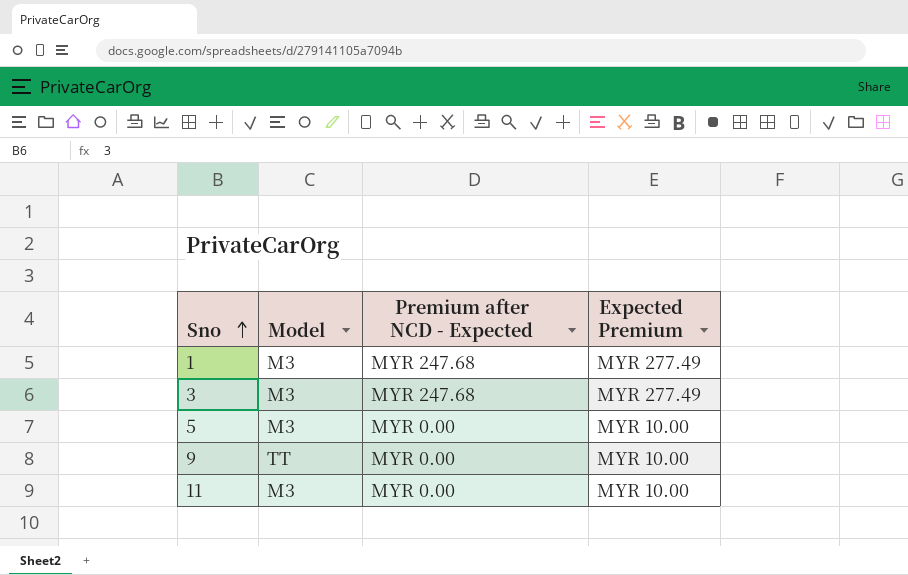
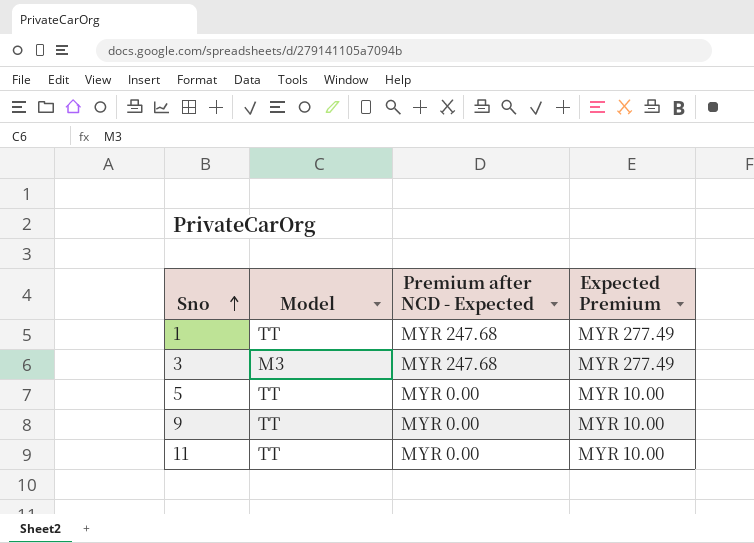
1 | Model: M3 -> TT
5 | Model: M3 -> TT
11 | Model: M3 -> TT

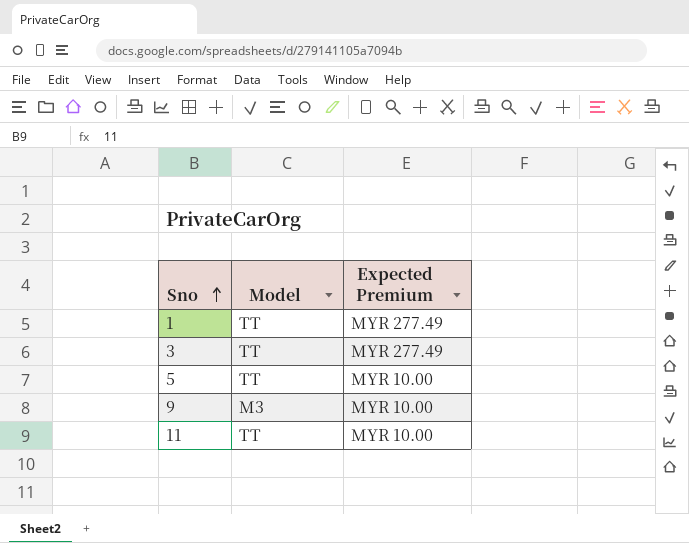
column Premium after NCD - Expected | position: 3 -> none
3 | Model: M3 -> TT
9 | Model: TT -> M3

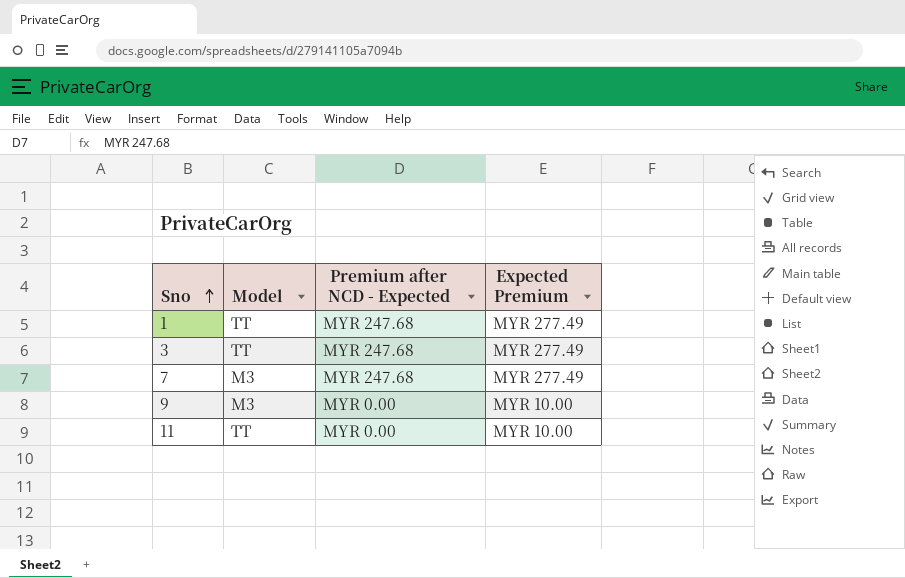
column Premium after NCD - Expected | position: none -> 3
row 5: TT | MYR 10.00 -> none
row 7: none -> M3 | MYR 247.68 | MYR 277.49

